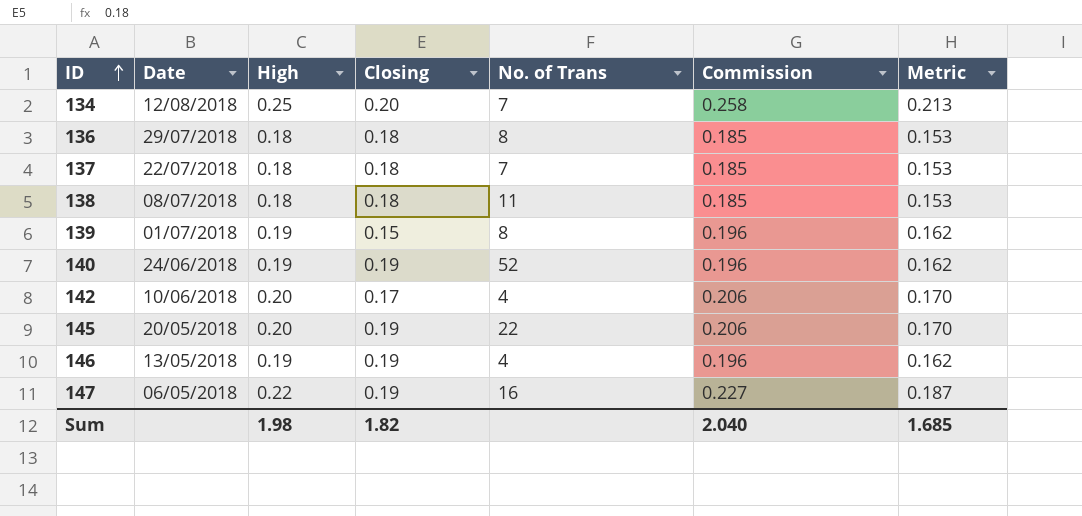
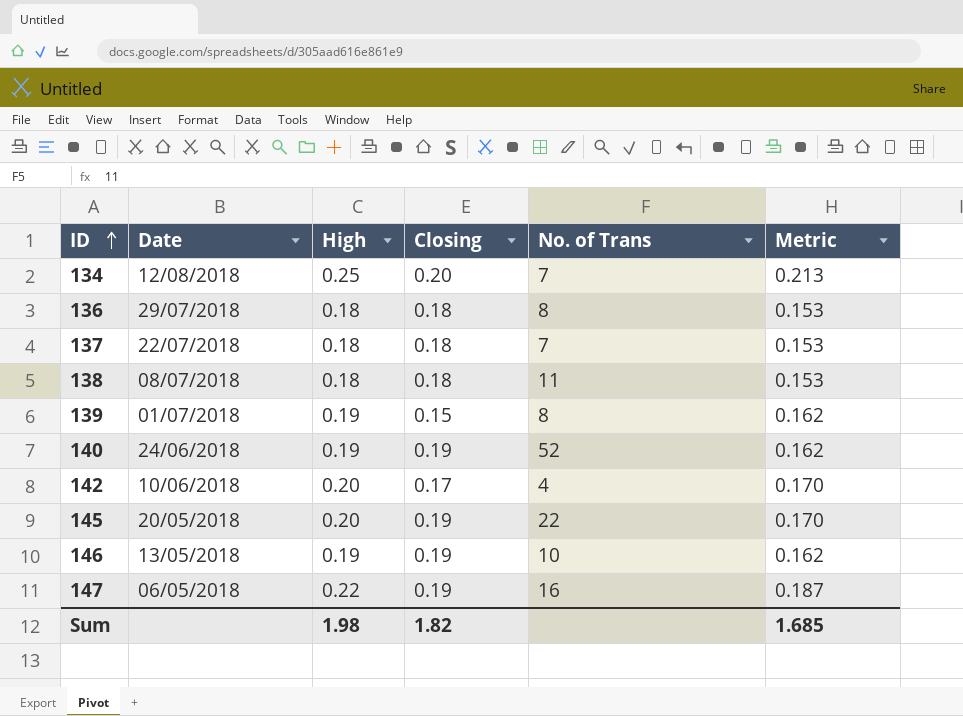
column Commission | formula: [High] * 1.03 -> none
146 | No. of Trans: 4 -> 10

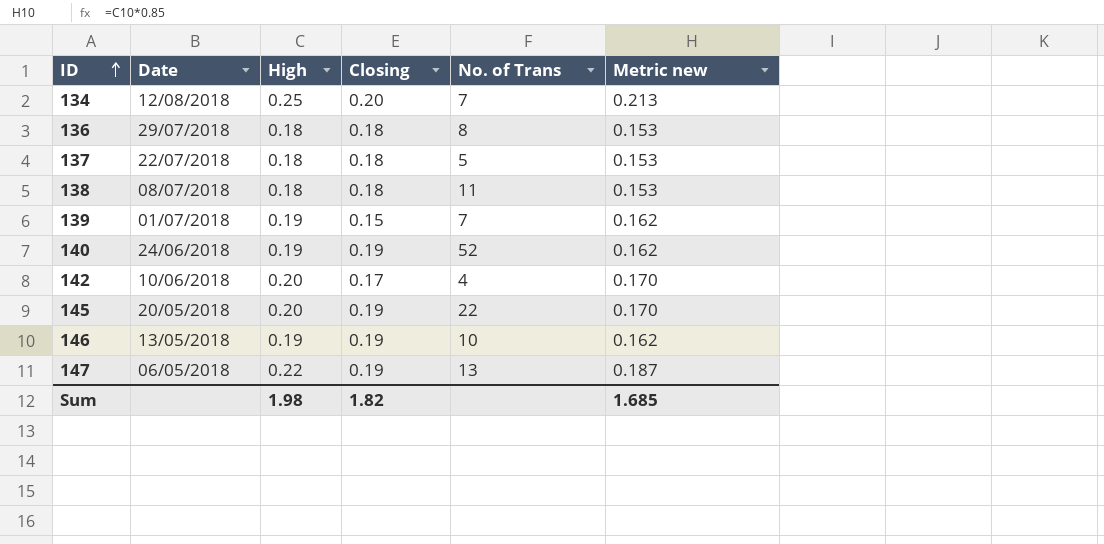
column name: Metric -> Metric new
137 | No. of Trans: 7 -> 5
139 | No. of Trans: 8 -> 7
147 | No. of Trans: 16 -> 13

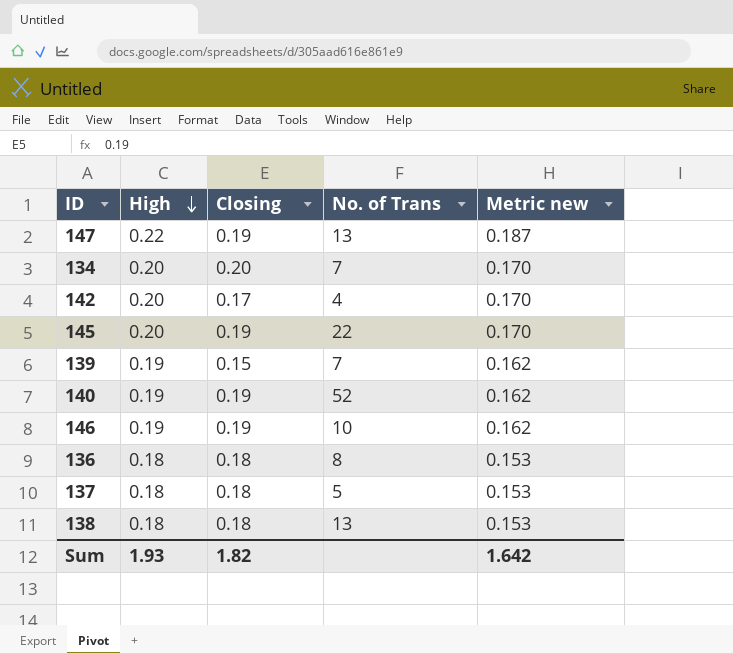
row order: ID ascending -> High descending
column Date | position: 2 -> none
134 | High: 0.25 -> 0.20
134 | Metric new: 0.213 -> 0.170
138 | No. of Trans: 11 -> 13
Sum | High: 1.98 -> 1.93
Sum | Metric new: 1.685 -> 1.642

